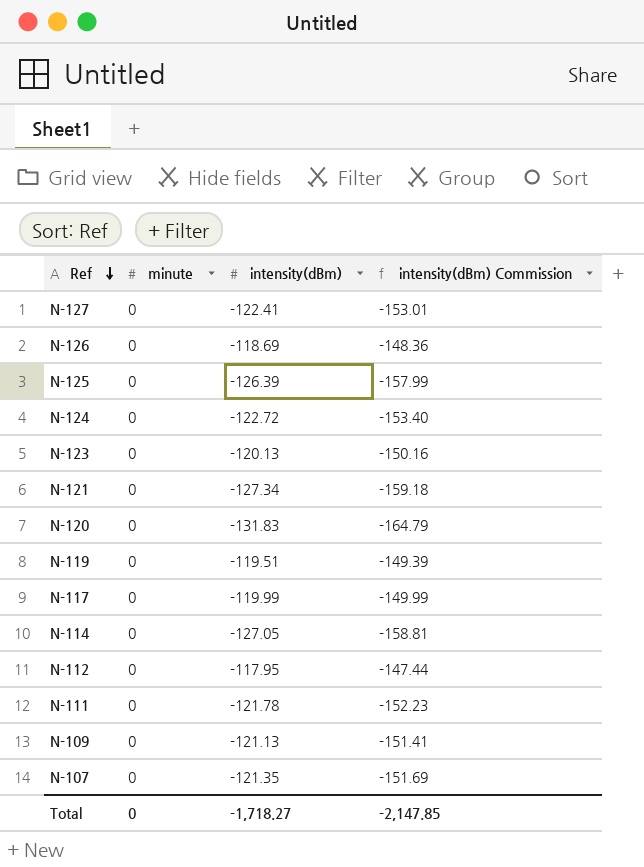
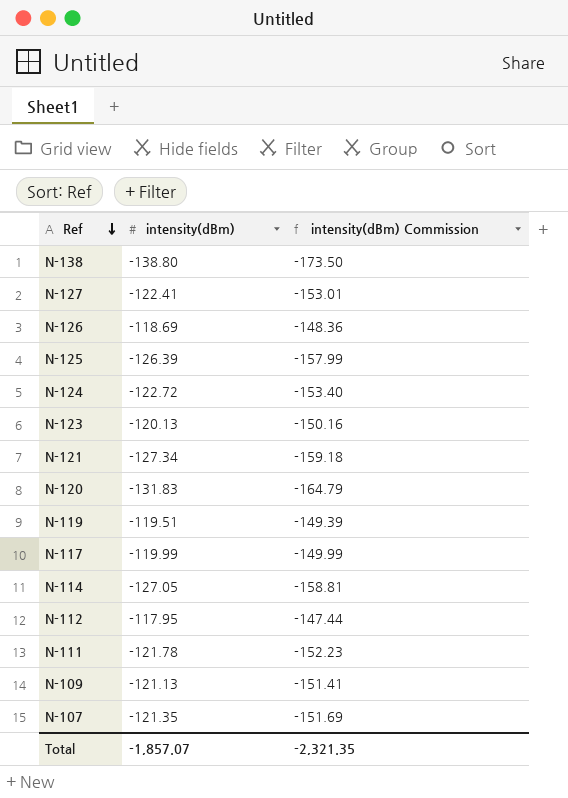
column minute | position: 2 -> none
row N-138: none -> -138.80 | -173.50
Total | intensity(dBm): -1,718.27 -> -1,857.07
Total | intensity(dBm) Commission: -2,147.85 -> -2,321.35

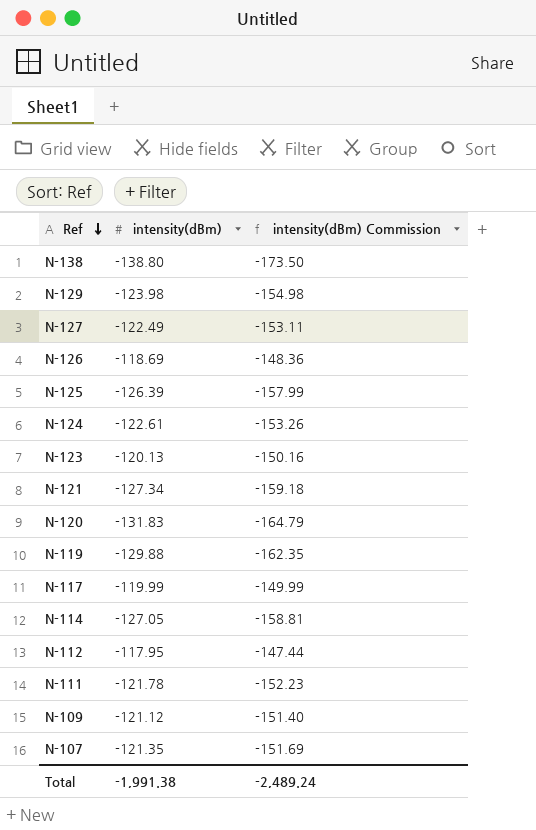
row N-129: none -> -123.98 | -154.98
N-127 | intensity(dBm): -122.41 -> -122.49
N-127 | intensity(dBm) Commission: -153.01 -> -153.11
N-124 | intensity(dBm): -122.72 -> -122.61
N-124 | intensity(dBm) Commission: -153.40 -> -153.26
N-119 | intensity(dBm): -119.51 -> -129.88
N-119 | intensity(dBm) Commission: -149.39 -> -162.35
N-109 | intensity(dBm): -121.13 -> -121.12
N-109 | intensity(dBm) Commission: -151.41 -> -151.40
Total | intensity(dBm): -1,857.07 -> -1,991.38
Total | intensity(dBm) Commission: -2,321.35 -> -2,489.24

